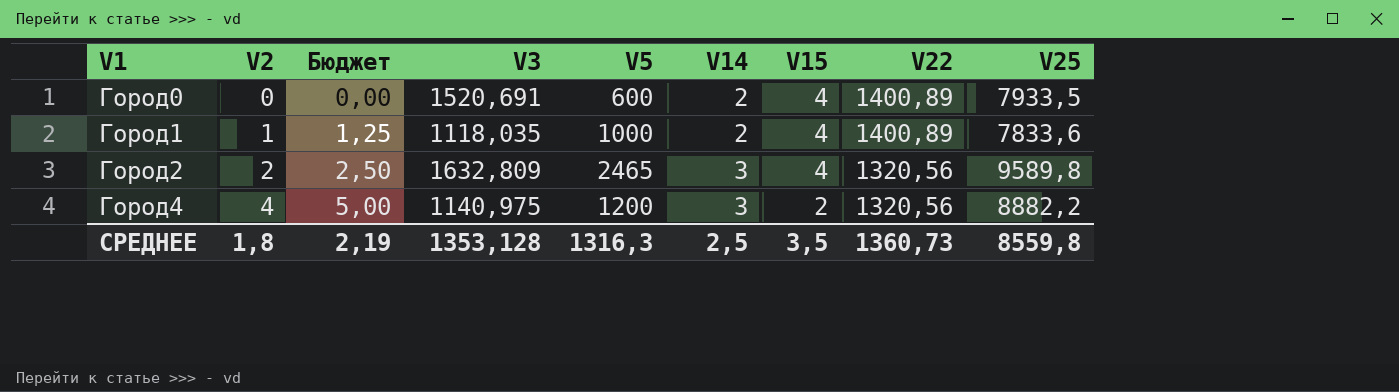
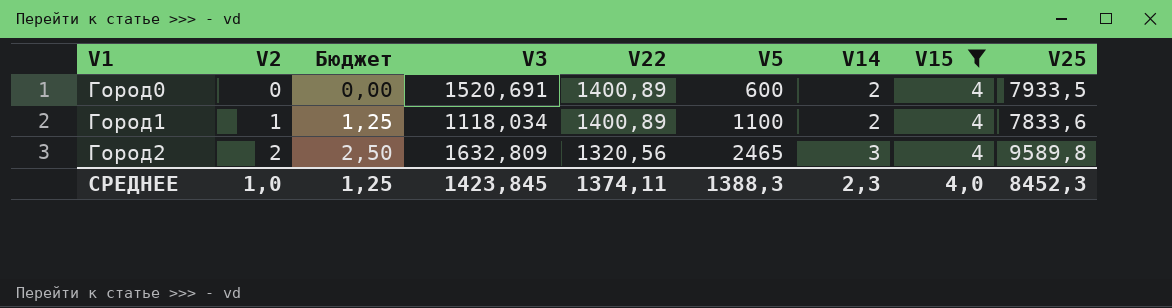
filter: none -> V15 = 4
column V22 | position: 8 -> 5
Город1 | V3: 1118,035 -> 1118,034
Город1 | V5: 1000 -> 1100
СРЕДНЕЕ | V2: 1,8 -> 1,0
СРЕДНЕЕ | Бюджет: 2,19 -> 1,25
СРЕДНЕЕ | V3: 1353,128 -> 1423,845
СРЕДНЕЕ | V22: 1360,73 -> 1374,11
СРЕДНЕЕ | V5: 1316,3 -> 1388,3
СРЕДНЕЕ | V14: 2,5 -> 2,3
СРЕДНЕЕ | V15: 3,5 -> 4,0
СРЕДНЕЕ | V25: 8559,8 -> 8452,3

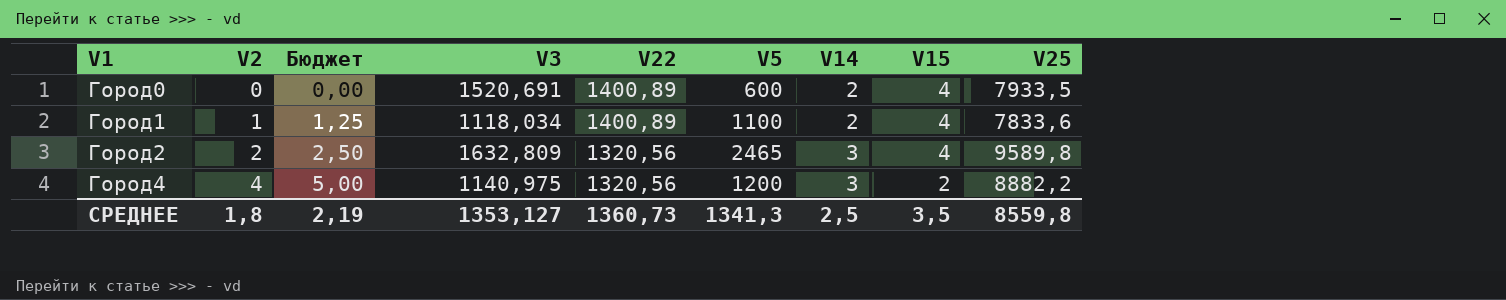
filter: V15 = 4 -> none
СРЕДНЕЕ | V2: 1,0 -> 1,8
СРЕДНЕЕ | Бюджет: 1,25 -> 2,19
СРЕДНЕЕ | V3: 1423,845 -> 1353,127
СРЕДНЕЕ | V22: 1374,11 -> 1360,73
СРЕДНЕЕ | V5: 1388,3 -> 1341,3
СРЕДНЕЕ | V14: 2,3 -> 2,5
СРЕДНЕЕ | V15: 4,0 -> 3,5
СРЕДНЕЕ | V25: 8452,3 -> 8559,8

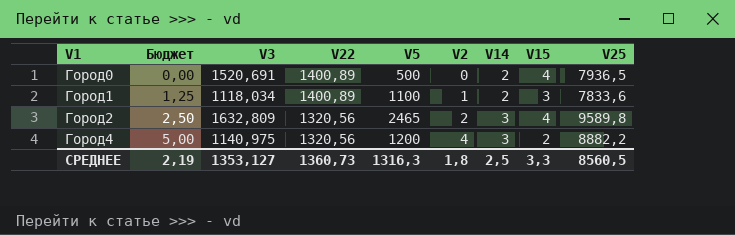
column V2 | position: 2 -> 6
Город0 | V5: 600 -> 500
Город0 | V25: 7933,5 -> 7936,5
Город1 | V15: 4 -> 3
СРЕДНЕЕ | V5: 1341,3 -> 1316,3
СРЕДНЕЕ | V15: 3,5 -> 3,3
СРЕДНЕЕ | V25: 8559,8 -> 8560,5

